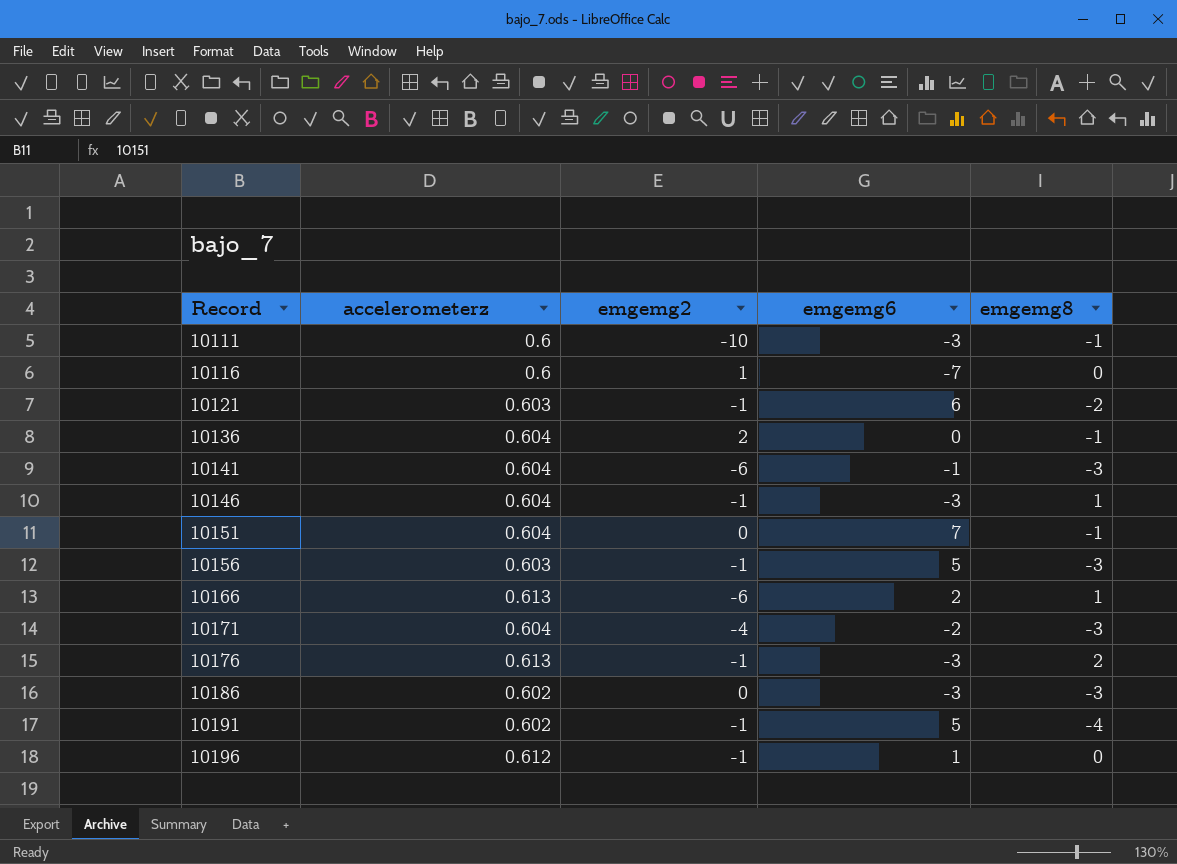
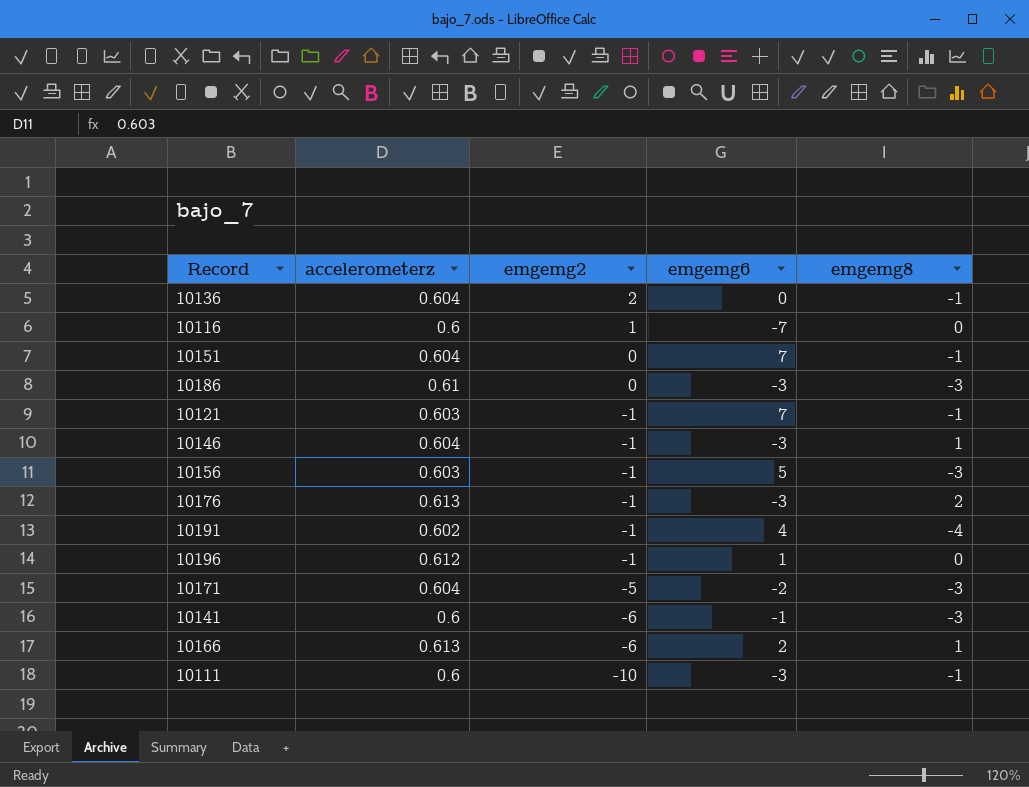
row order: Record ascending -> emgemg2 descending
10186 | accelerometerz: 0.602 -> 0.61
10121 | emgemg6: 6 -> 7
10121 | emgemg8: -2 -> -1
10191 | emgemg6: 5 -> 4
10171 | emgemg2: -4 -> -5
10141 | accelerometerz: 0.604 -> 0.6

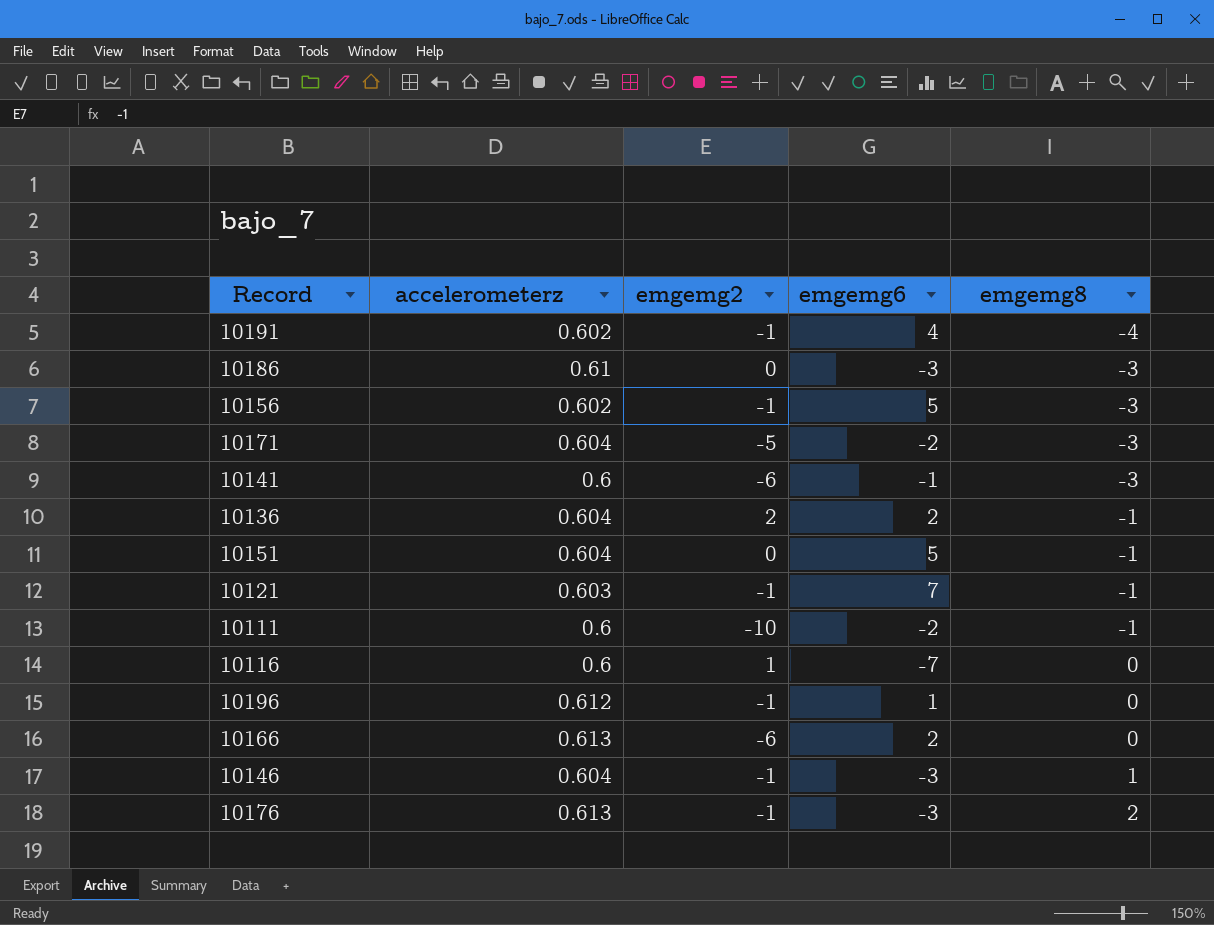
row order: emgemg2 descending -> emgemg8 ascending
10156 | accelerometerz: 0.603 -> 0.602
10136 | emgemg6: 0 -> 2
10151 | emgemg6: 7 -> 5
10111 | emgemg6: -3 -> -2
10166 | emgemg8: 1 -> 0

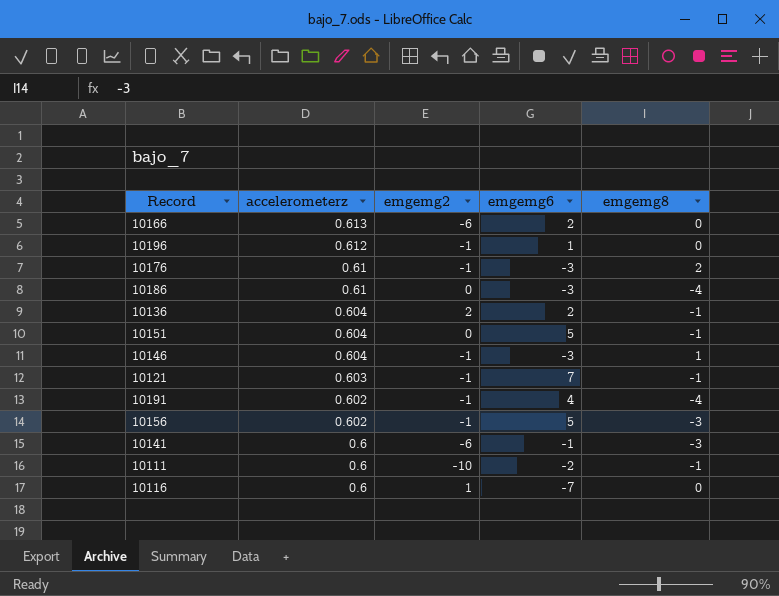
row order: emgemg8 ascending -> accelerometerz descending
row 10171: 0.604 | -5 | -2 | -3 -> none
10176 | accelerometerz: 0.613 -> 0.61
10186 | emgemg8: -3 -> -4

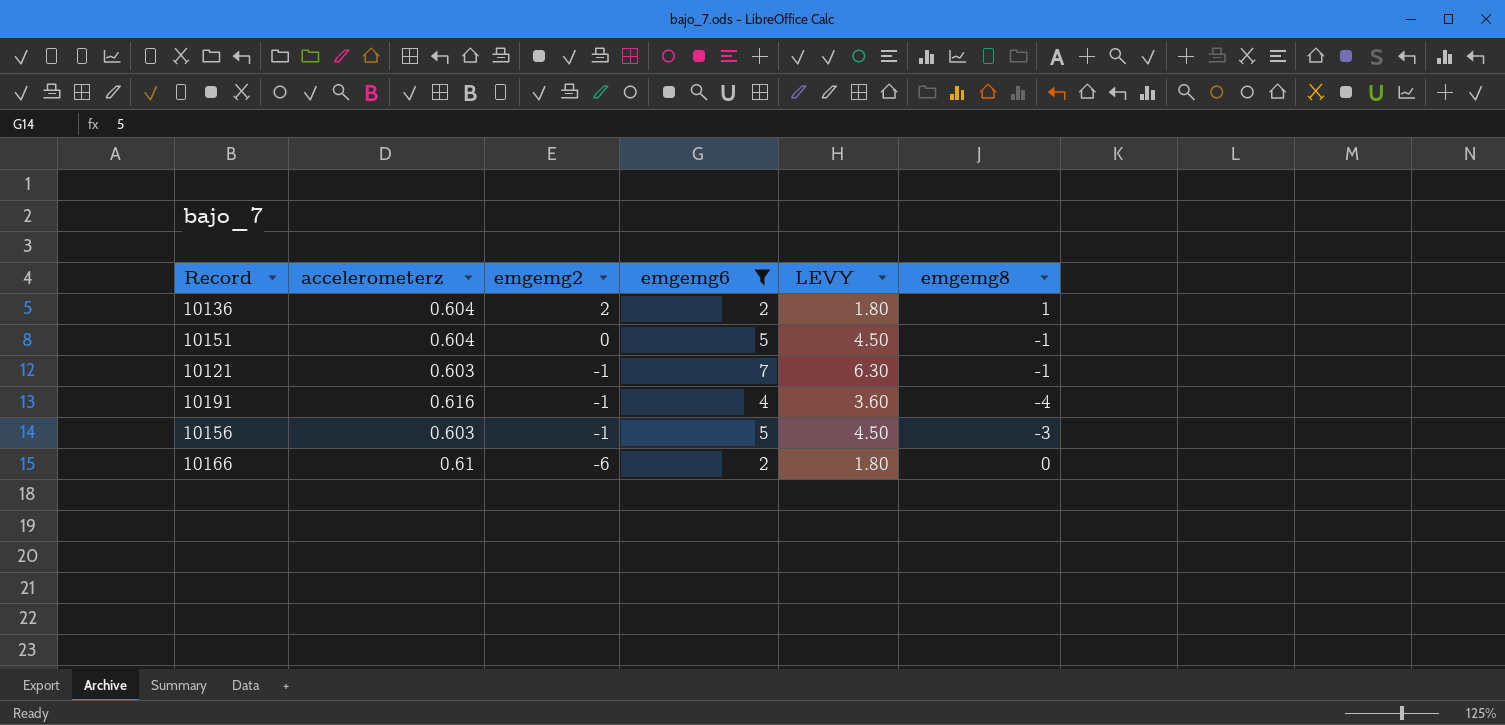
filter: none -> emgemg6 >= 2
row order: accelerometerz descending -> emgemg2 descending
column LEVY | formula: none -> [emgemg6] * 0.9
10136 | emgemg8: -1 -> 1
10191 | accelerometerz: 0.602 -> 0.616
10156 | accelerometerz: 0.602 -> 0.603
10166 | accelerometerz: 0.613 -> 0.61

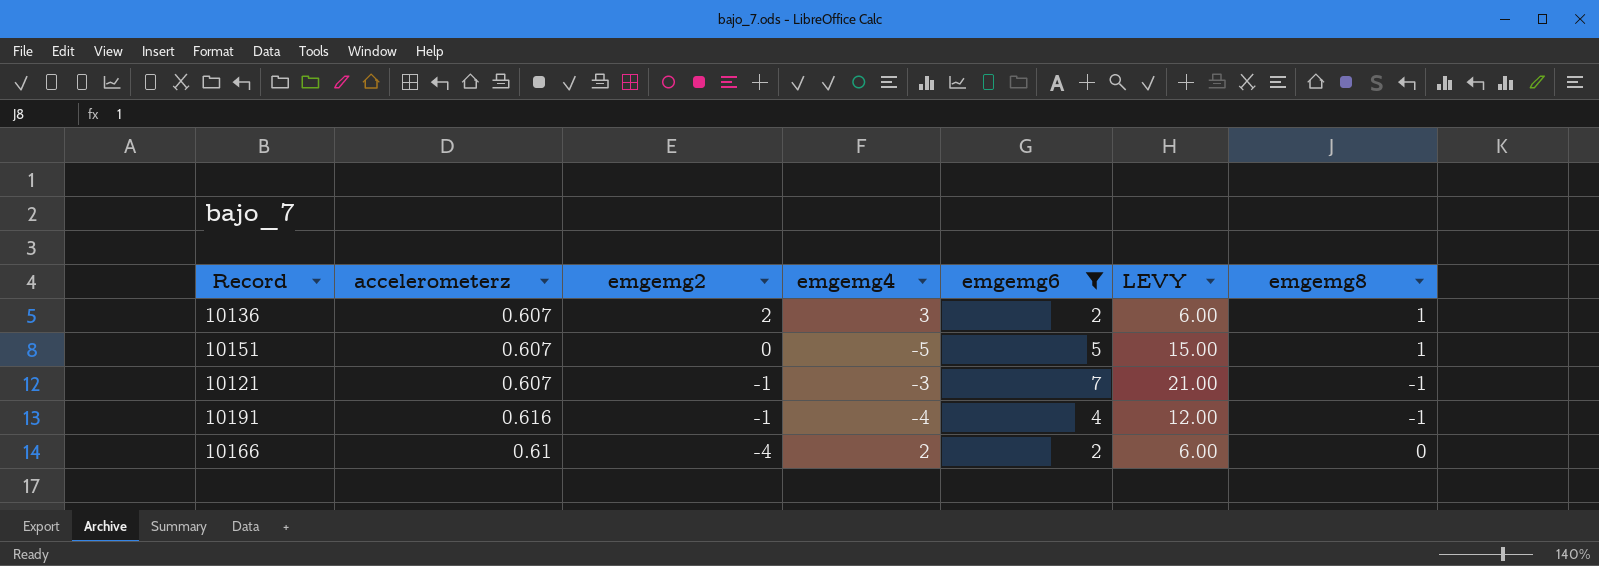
column emgemg4 | position: none -> 4
column LEVY | formula: [emgemg6] * 0.9 -> [emgemg6] * 3
row 10156: 0.603 | -1 | 5 | 4.50 | -3 -> none
10136 | accelerometerz: 0.604 -> 0.607
10151 | accelerometerz: 0.604 -> 0.607
10151 | emgemg8: -1 -> 1
10121 | accelerometerz: 0.603 -> 0.607
10191 | emgemg8: -4 -> -1
10166 | emgemg2: -6 -> -4

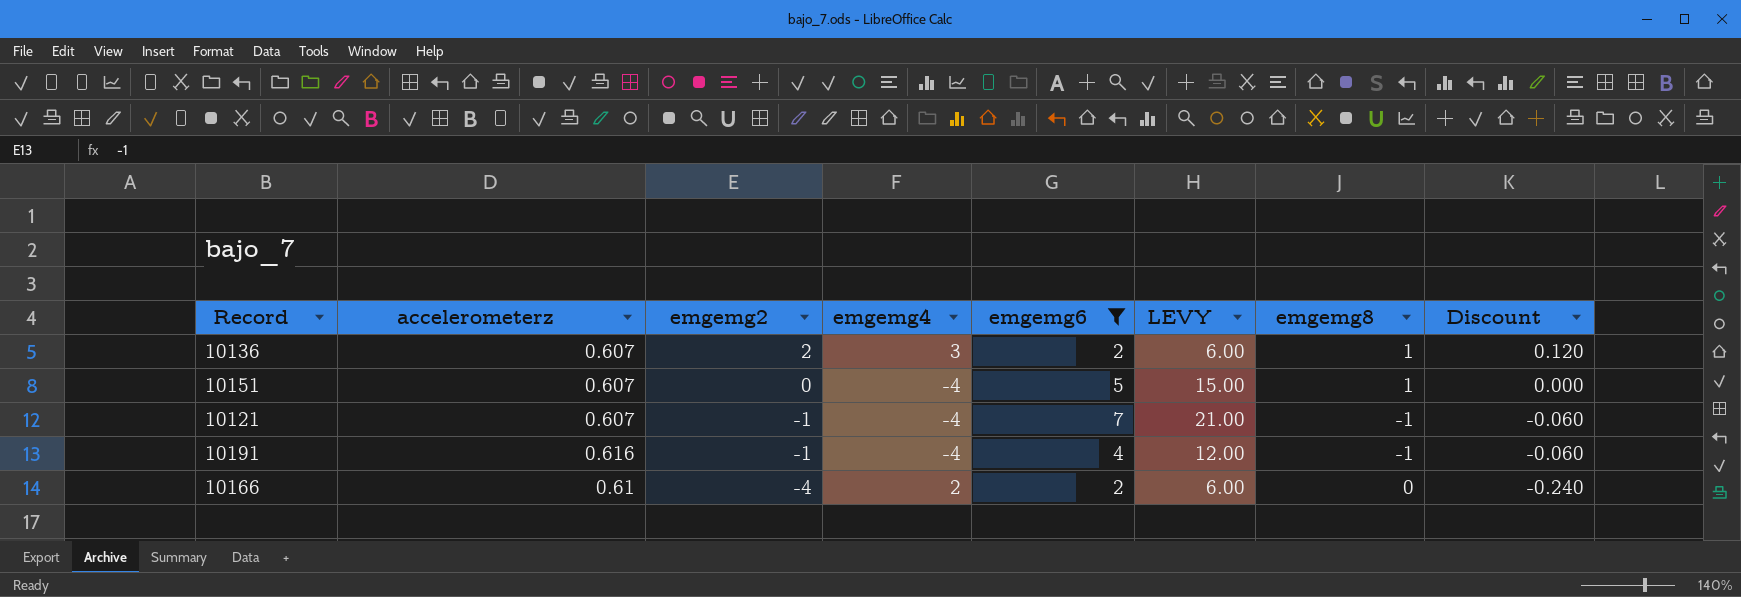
column Discount | formula: none -> [emgemg2] * 0.06
10151 | emgemg4: -5 -> -4
10121 | emgemg4: -3 -> -4

